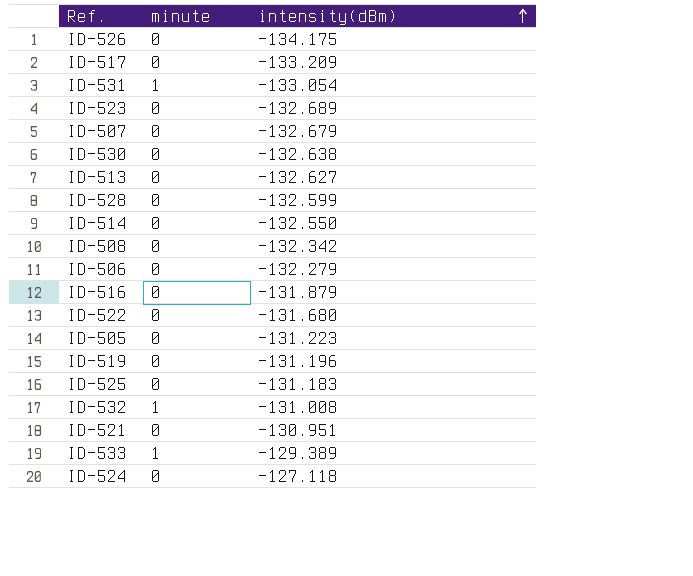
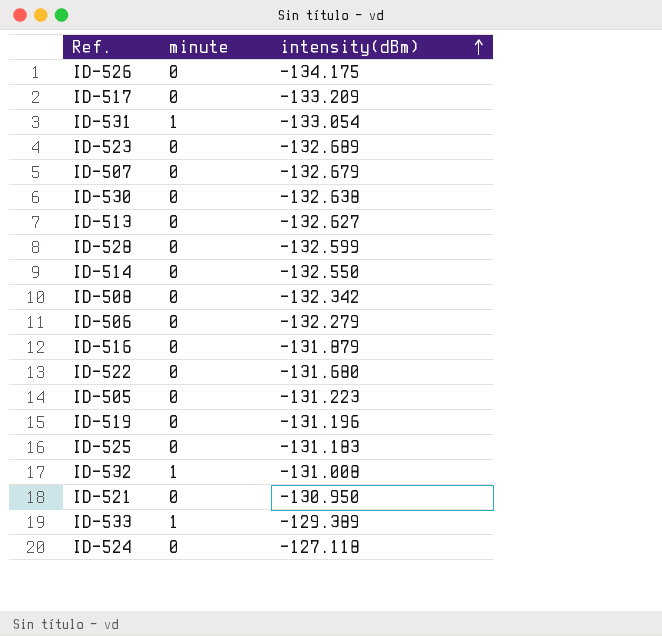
ID-521 | intensity(dBm): -130.951 -> -130.950

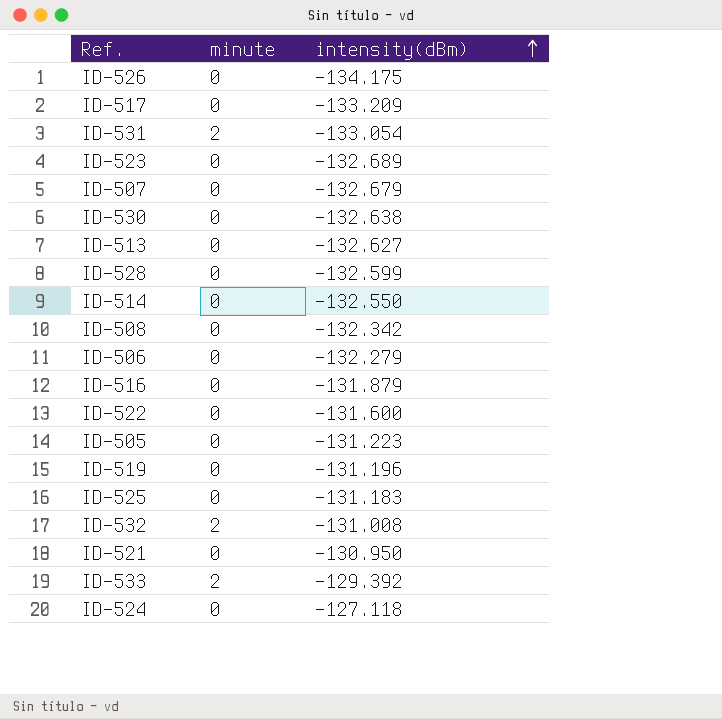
ID-531 | minute: 1 -> 2
ID-522 | intensity(dBm): -131.680 -> -131.600
ID-532 | minute: 1 -> 2
ID-533 | minute: 1 -> 2
ID-533 | intensity(dBm): -129.389 -> -129.392

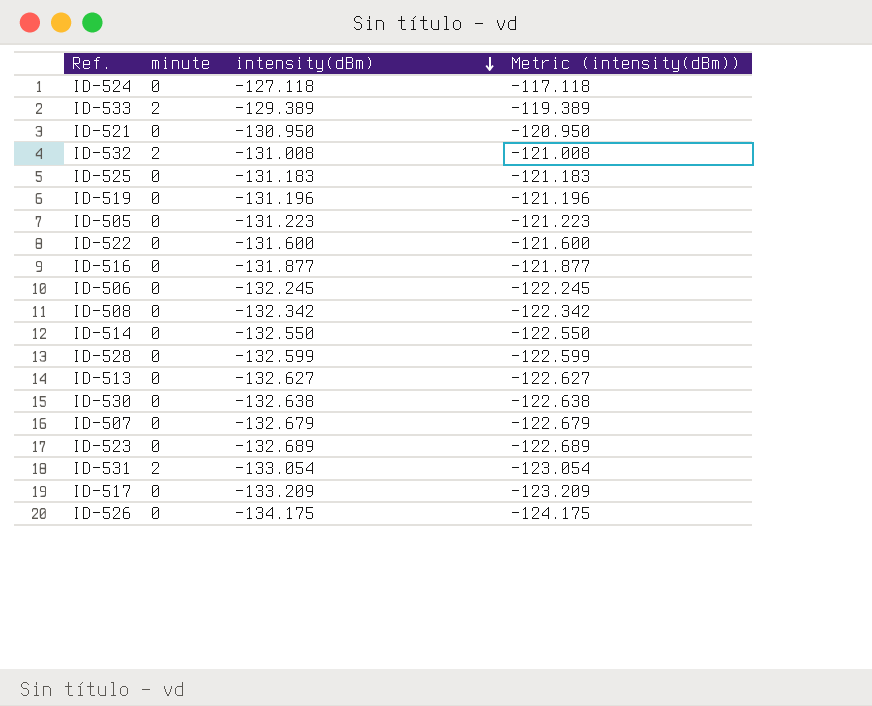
row order: intensity(dBm) ascending -> intensity(dBm) descending
column Metric (intensity(dBm)) | formula: none -> [intensity(dBm)] + 10
ID-533 | intensity(dBm): -129.392 -> -129.389
ID-516 | intensity(dBm): -131.879 -> -131.877
ID-506 | intensity(dBm): -132.279 -> -132.245

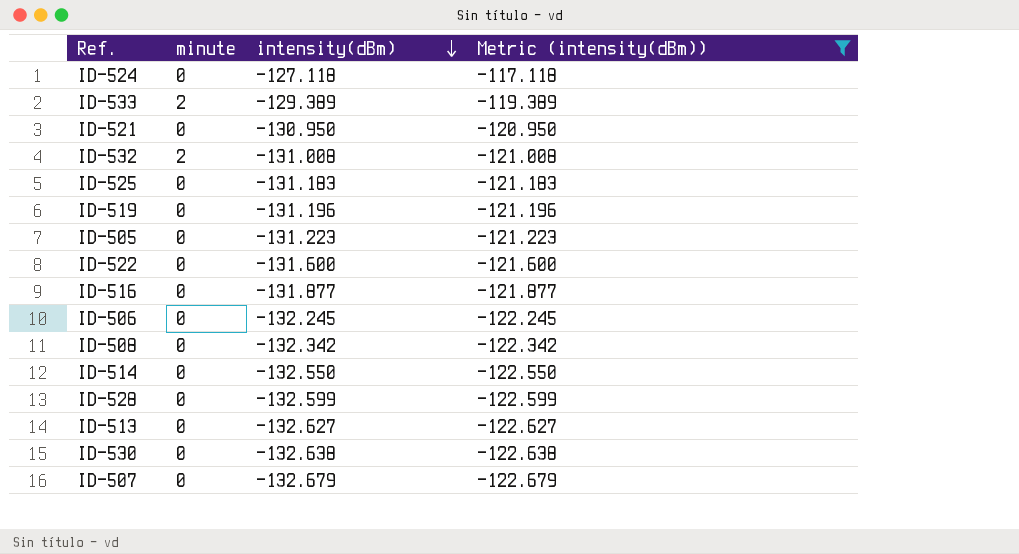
filter: none -> Metric (intensity(dBm)) >= -122.679

